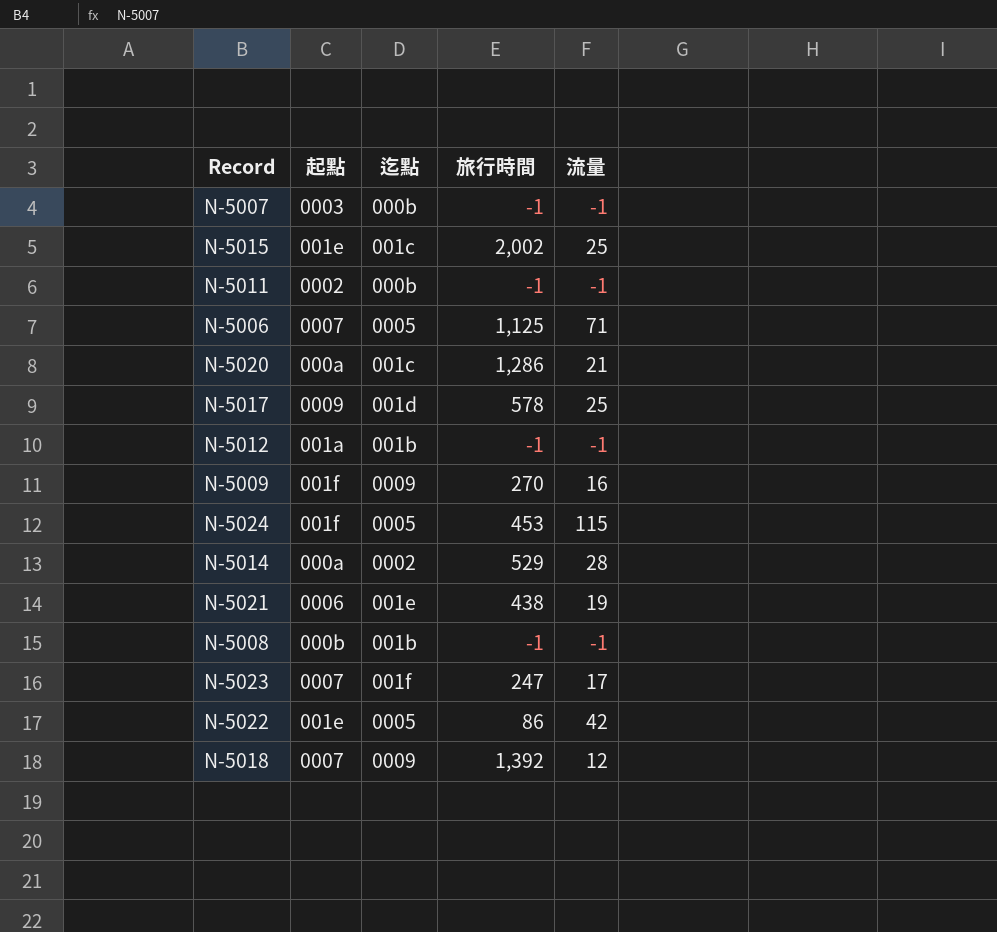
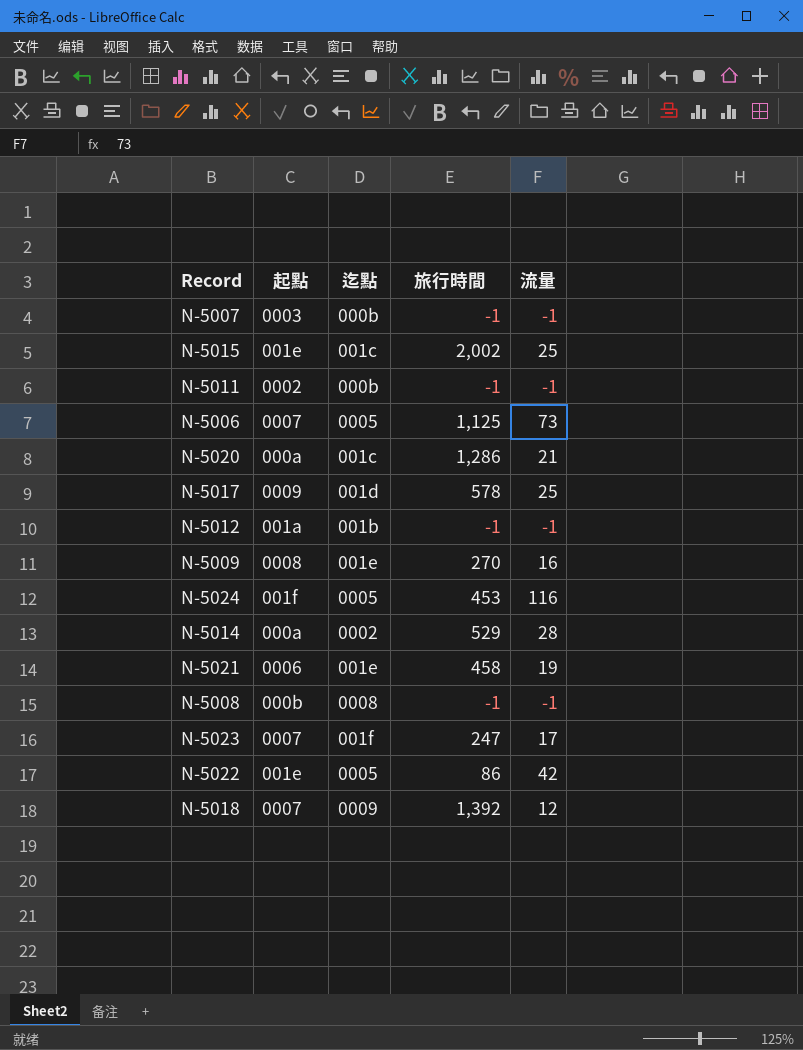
N-5006 | 流量: 71 -> 73
N-5009 | 起點: 001f -> 0008
N-5009 | 迄點: 0009 -> 001e
N-5024 | 流量: 115 -> 116
N-5021 | 旅行時間: 438 -> 458
N-5008 | 迄點: 001b -> 0008

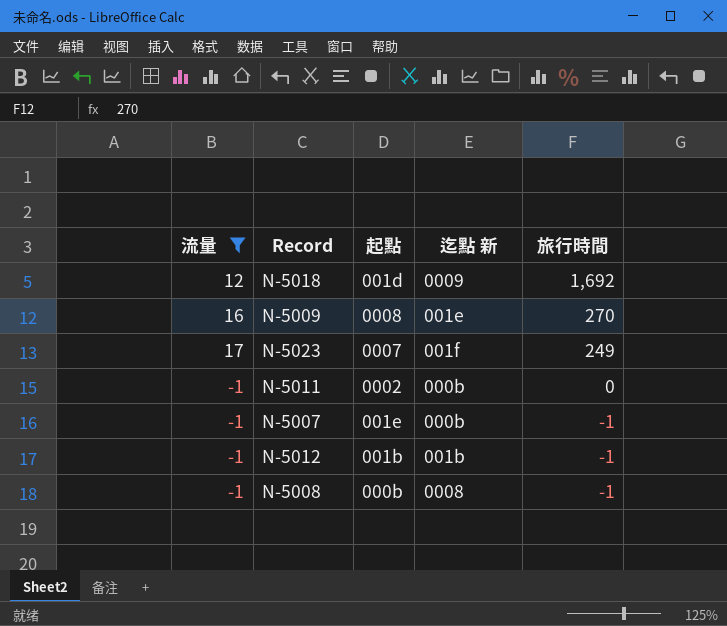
filter: none -> 流量 <= 17
row order: none -> 旅行時間 descending
column 流量 | position: 5 -> 1
column name: 迄點 -> 迄點 新
N-5018 | 起點: 0007 -> 001d
N-5018 | 旅行時間: 1,392 -> 1,692
N-5023 | 旅行時間: 247 -> 249
N-5011 | 旅行時間: -1 -> 0
N-5007 | 起點: 0003 -> 001e
N-5012 | 起點: 001a -> 001b

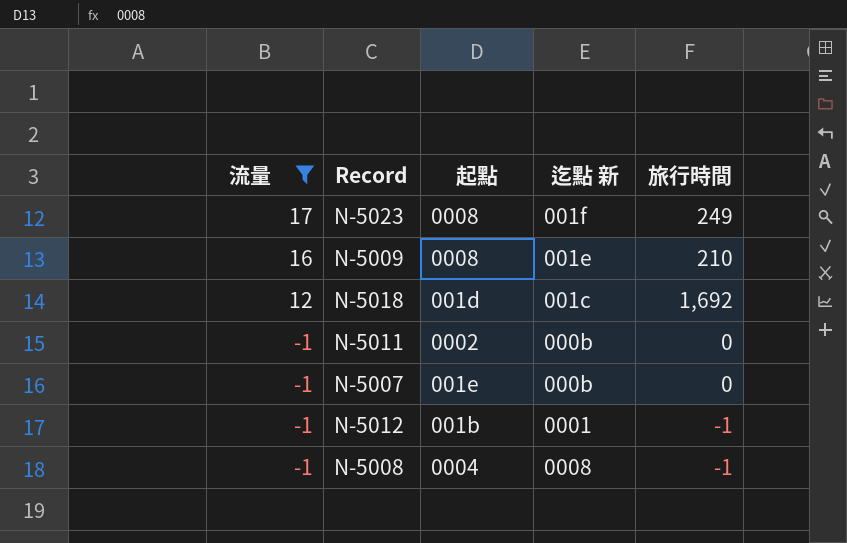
row order: 旅行時間 descending -> 流量 descending
N-5023 | 起點: 0007 -> 0008
N-5009 | 旅行時間: 270 -> 210
N-5018 | 迄點 新: 0009 -> 001c
N-5007 | 旅行時間: -1 -> 0
N-5012 | 迄點 新: 001b -> 0001
N-5008 | 起點: 000b -> 0004

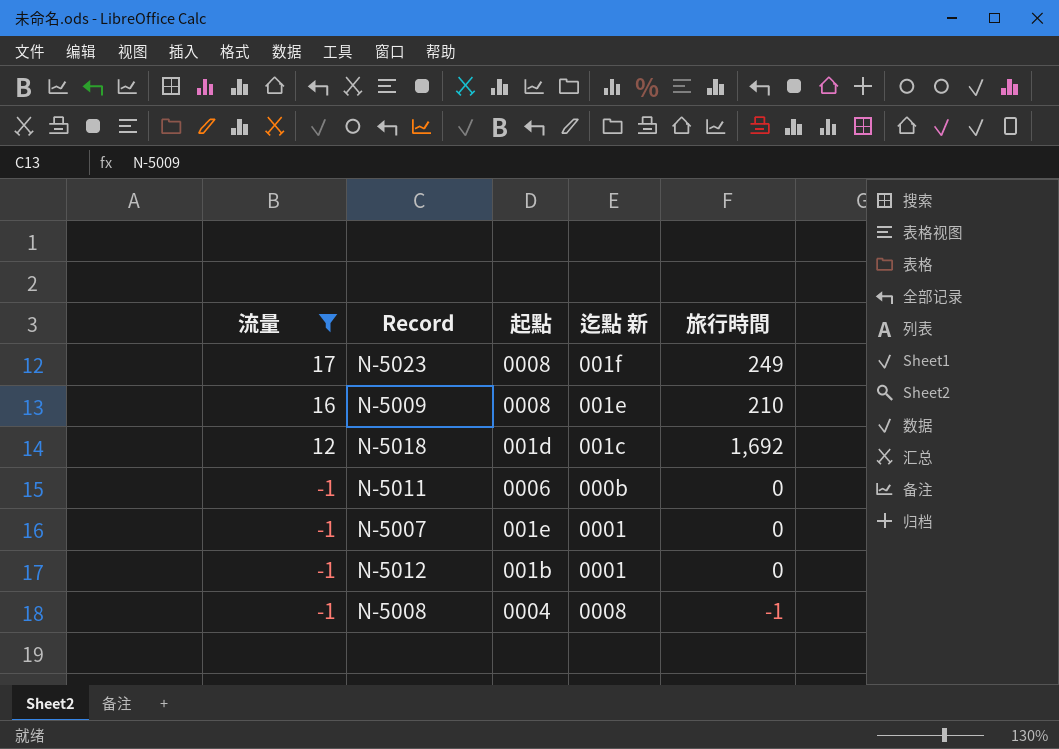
N-5011 | 起點: 0002 -> 0006
N-5007 | 迄點 新: 000b -> 0001
N-5012 | 旅行時間: -1 -> 0

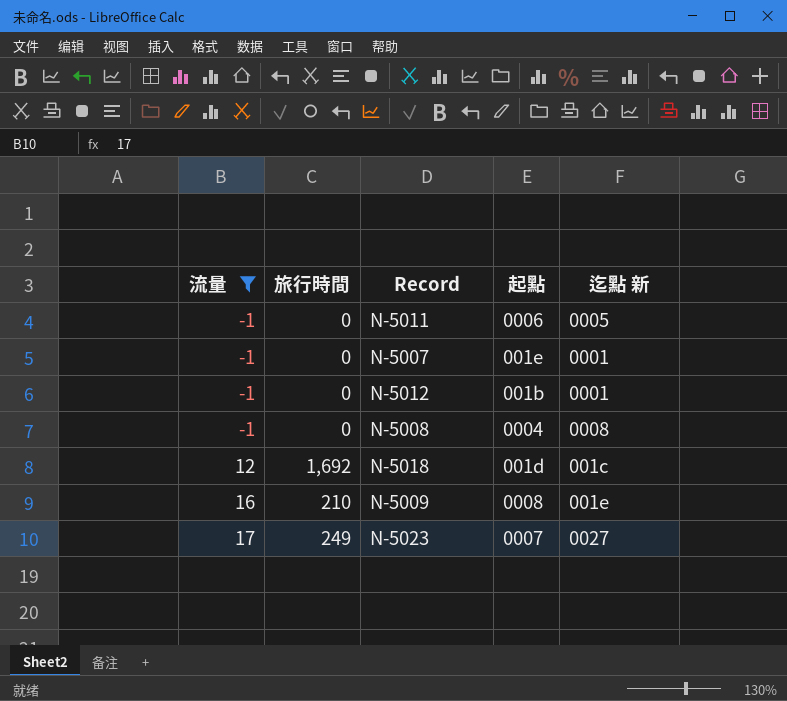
row order: 流量 descending -> 流量 ascending
column 旅行時間 | position: 5 -> 2
N-5011 | 迄點 新: 000b -> 0005
N-5008 | 旅行時間: -1 -> 0
N-5023 | 起點: 0008 -> 0007
N-5023 | 迄點 新: 001f -> 0027

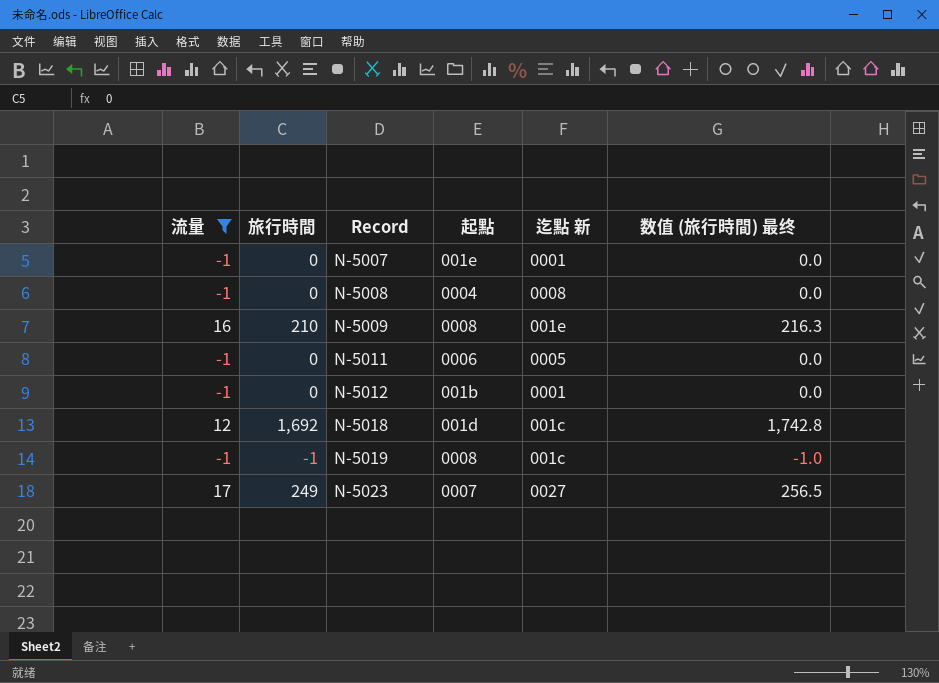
row order: 流量 ascending -> Record ascending
column 数值 (旅行時間) 最终 | formula: none -> [旅行時間] * 1.03
row N-5019: none -> -1 | -1 | 0008 | 001c | -1.0

